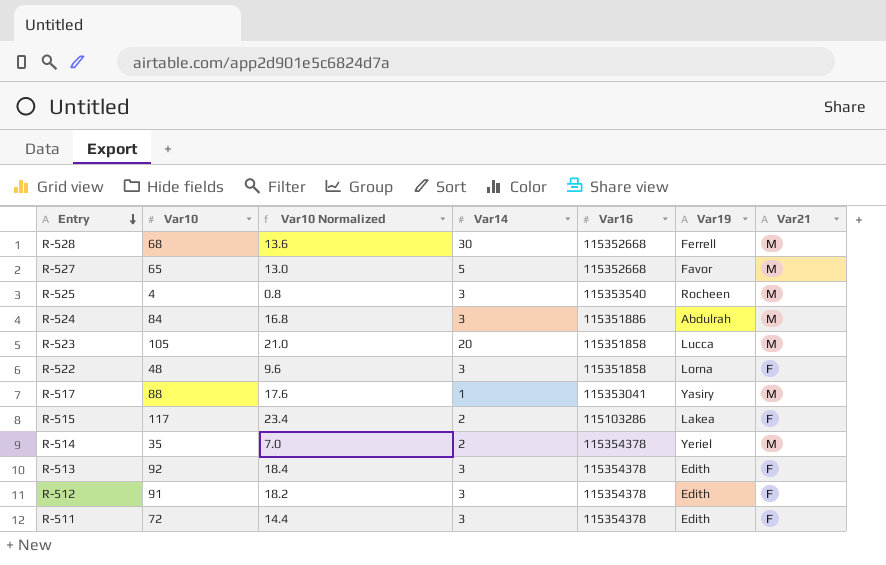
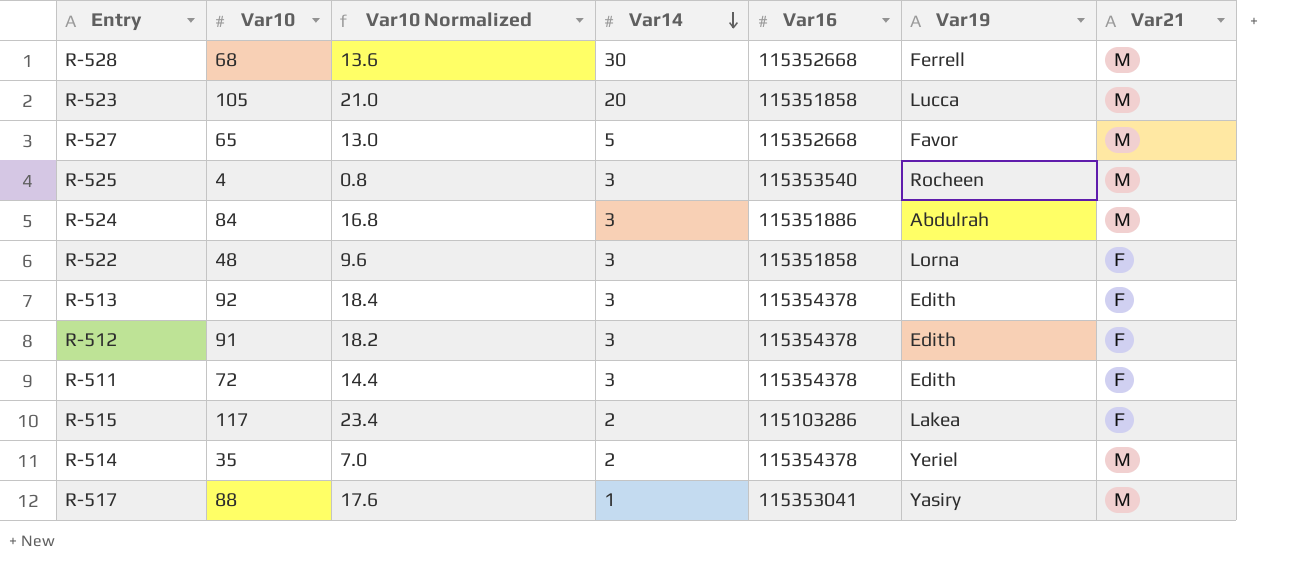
row order: Entry descending -> Var14 descending

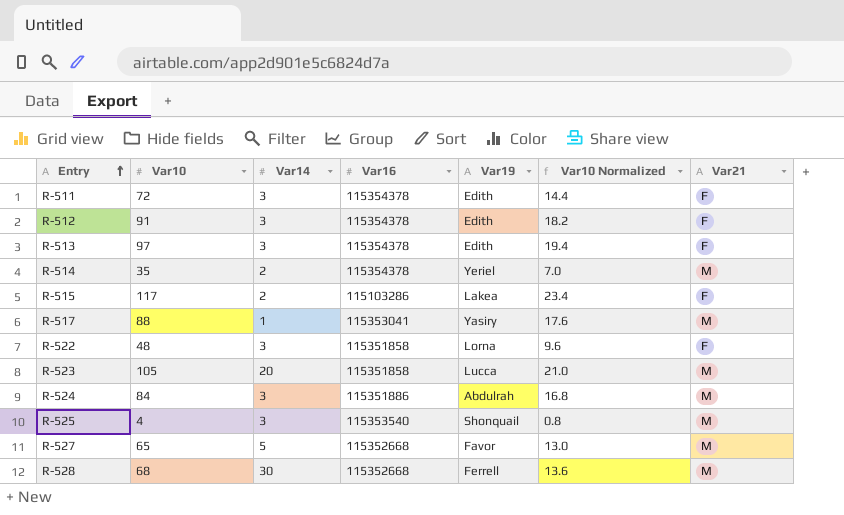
row order: Var14 descending -> Entry ascending
column Var10 Normalized | position: 3 -> 6
R-513 | Var10: 92 -> 97
R-513 | Var10 Normalized: 18.4 -> 19.4
R-525 | Var19: Rocheen -> Shonquail

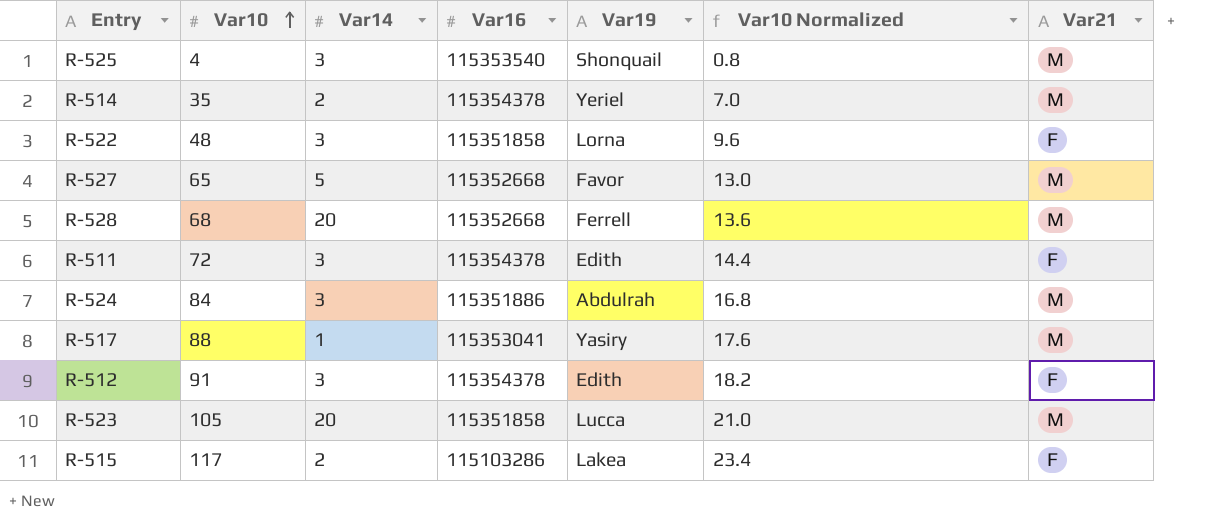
row order: Entry ascending -> Var10 ascending
row R-513: 97 | 3 | 115354378 | Edith | 19.4 | F -> none
R-528 | Var14: 30 -> 20

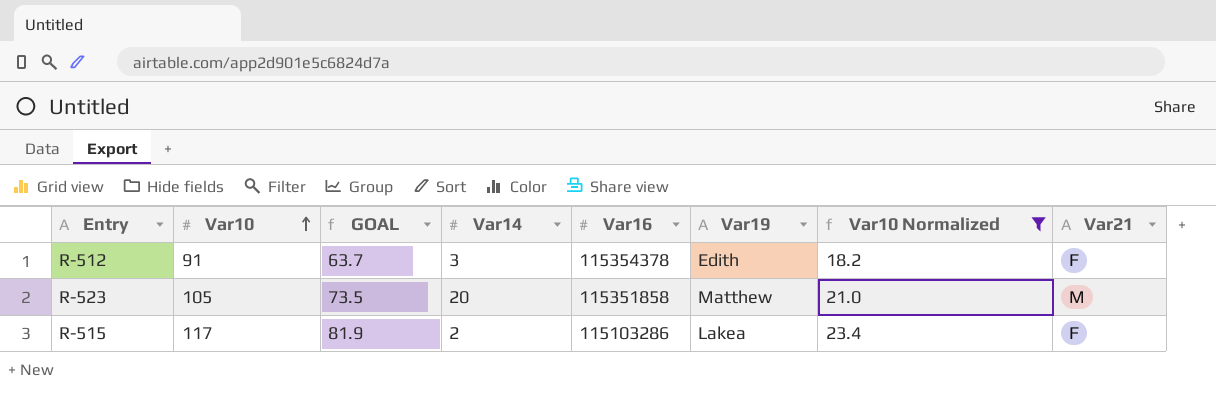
filter: none -> Var10 Normalized >= 18.2
column GOAL | formula: none -> [Var10] * 0.7
R-523 | Var19: Lucca -> Matthew

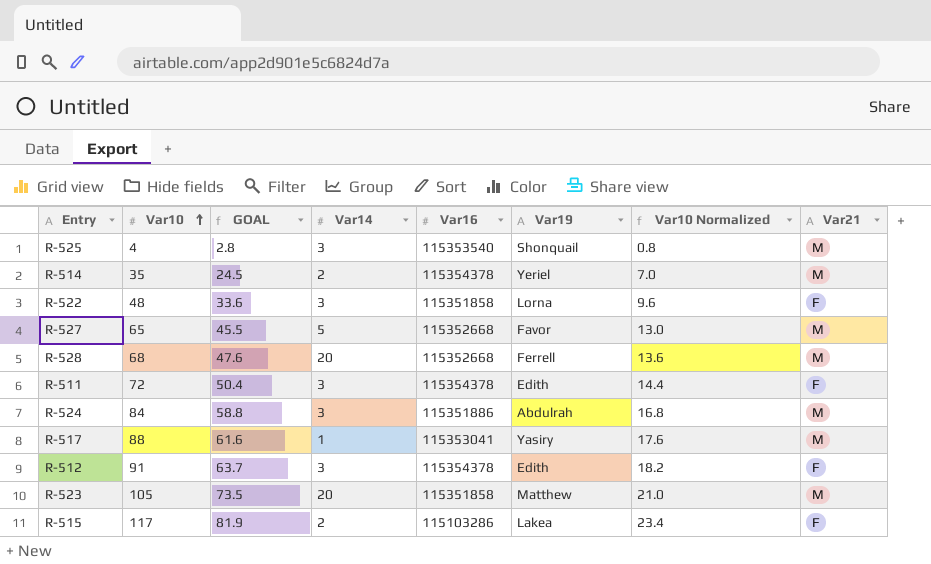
filter: Var10 Normalized >= 18.2 -> none

